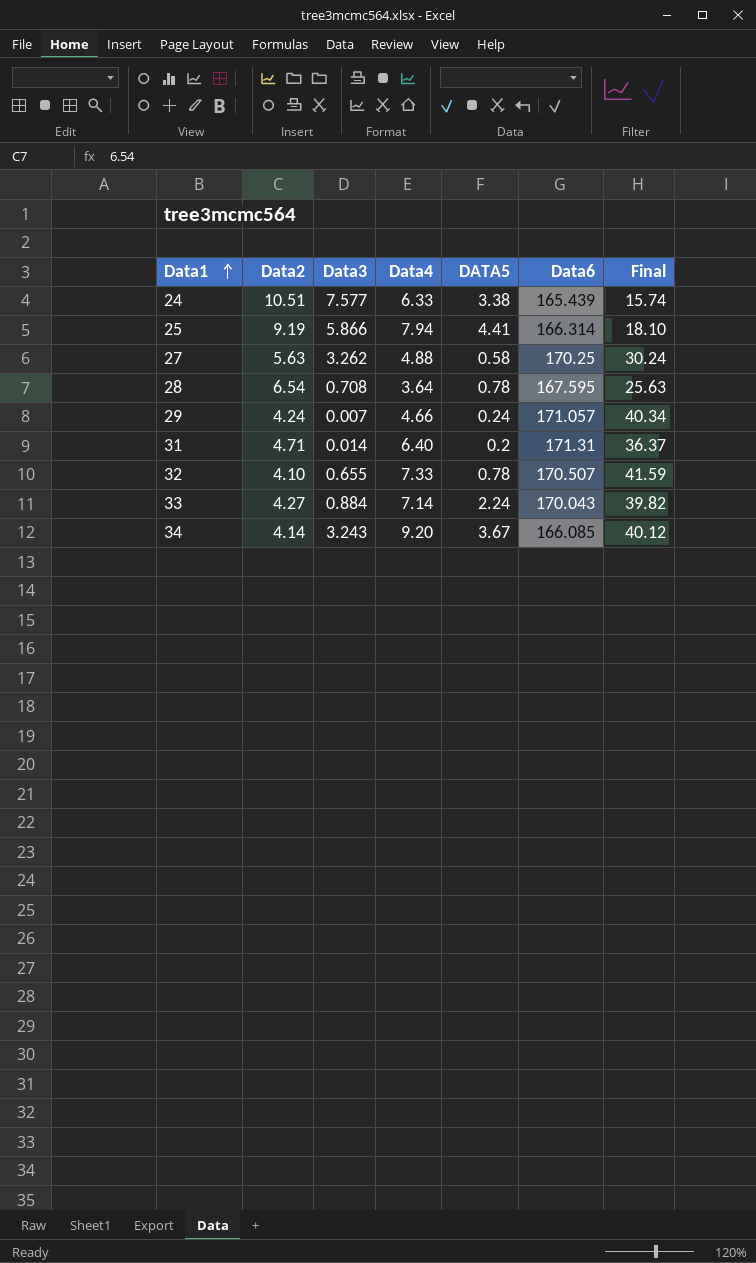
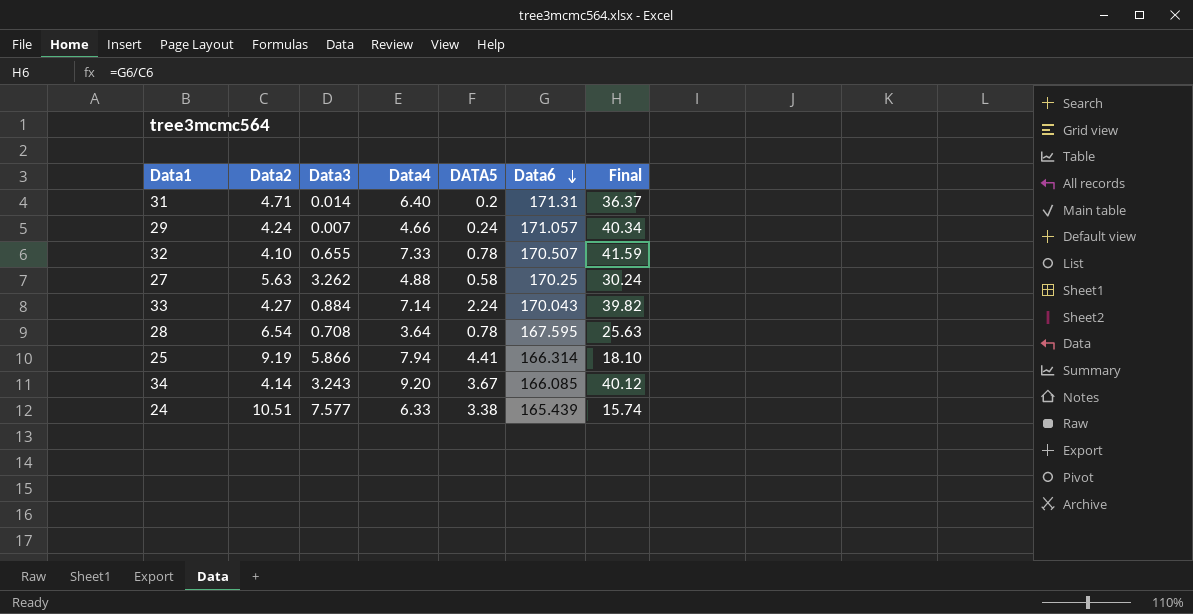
row order: Data1 ascending -> Data6 descending

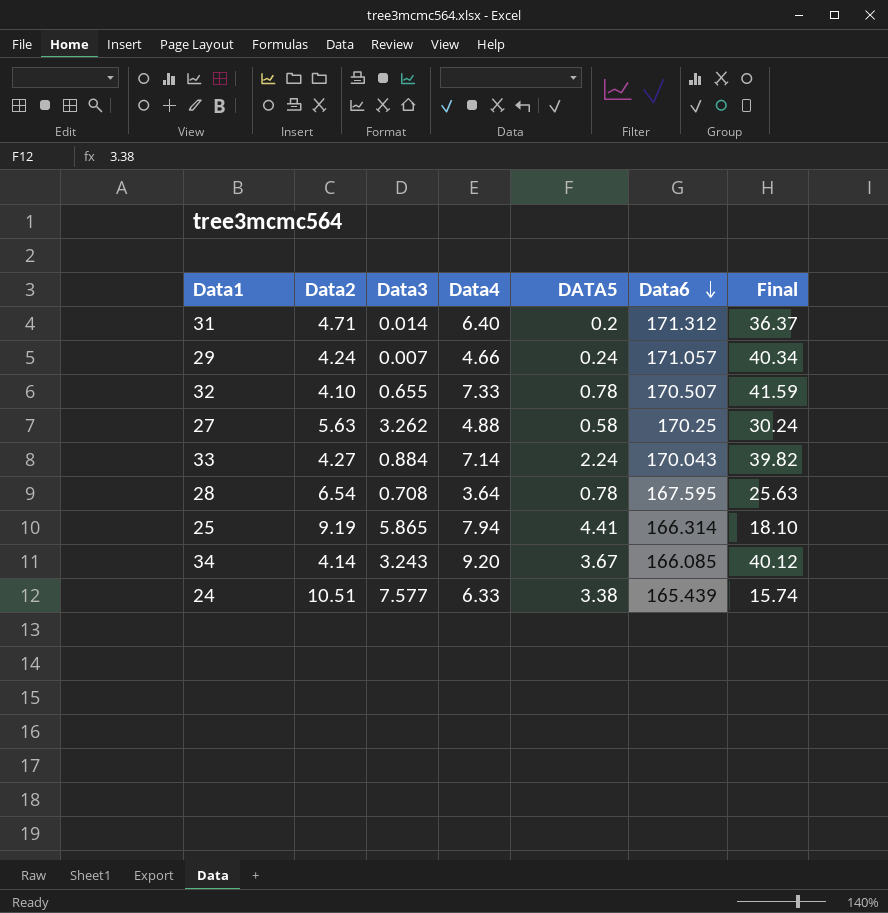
31 | Data6: 171.31 -> 171.312
25 | Data3: 5.866 -> 5.865

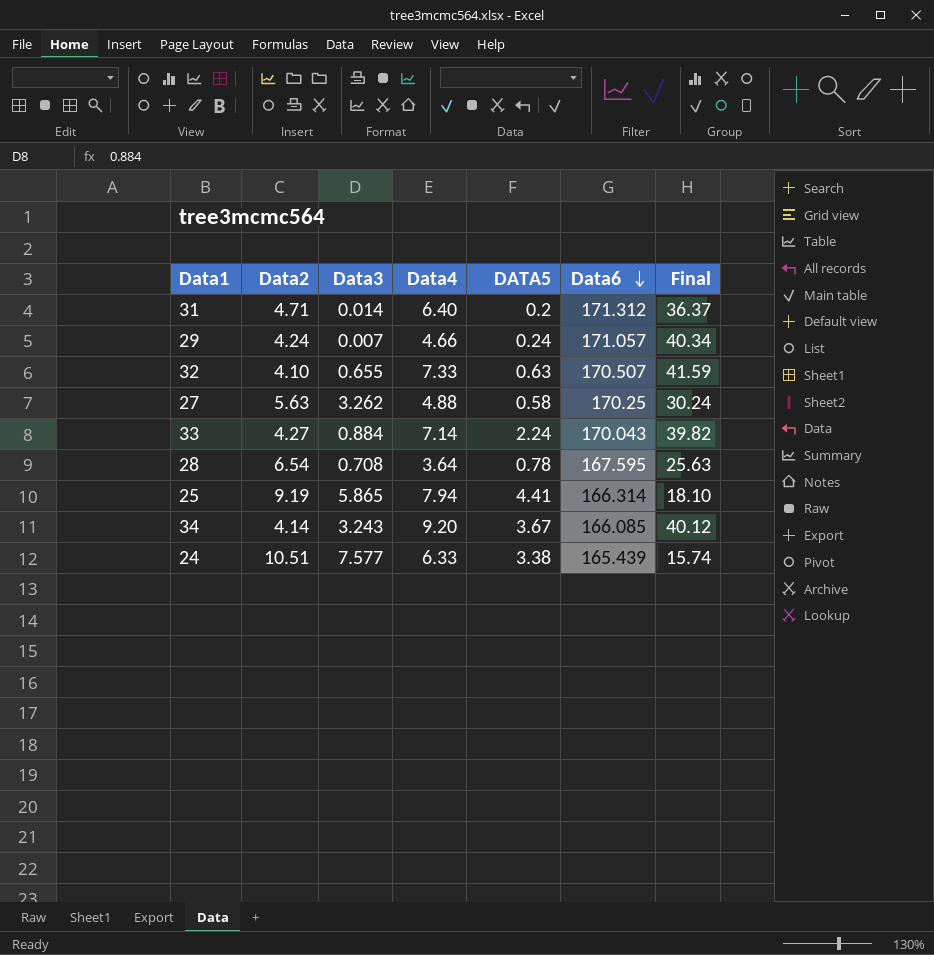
32 | DATA5: 0.78 -> 0.63

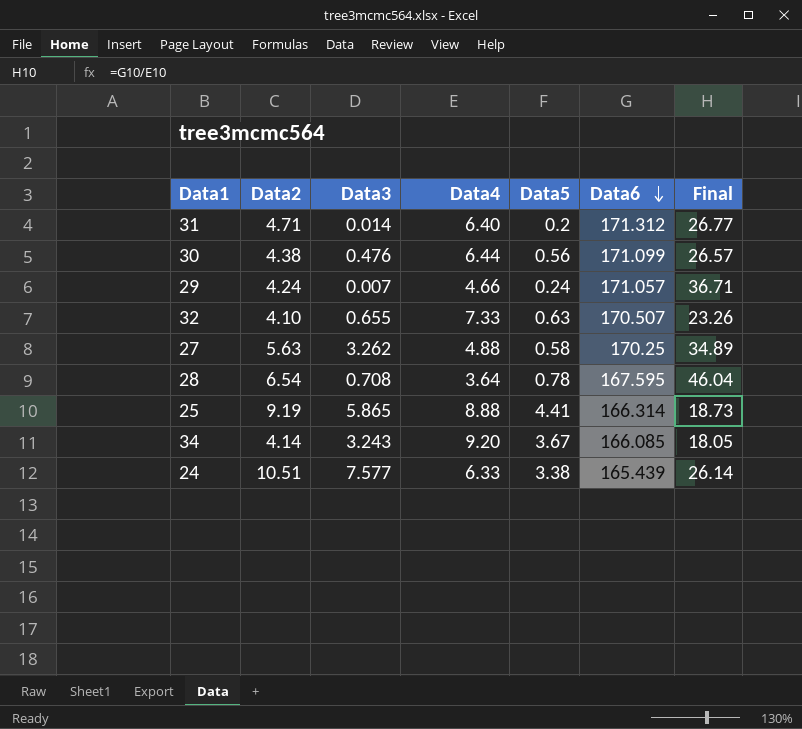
column name: DATA5 -> Data5
column Final | formula: [Data6] / [Data2] -> [Data6] / [Data4]
row 33: 4.27 | 0.884 | 7.14 | 2.24 | 170.043 | 39.82 -> none
row 30: none -> 4.38 | 0.476 | 6.44 | 0.56 | 171.099 | 26.57
25 | Data4: 7.94 -> 8.88

